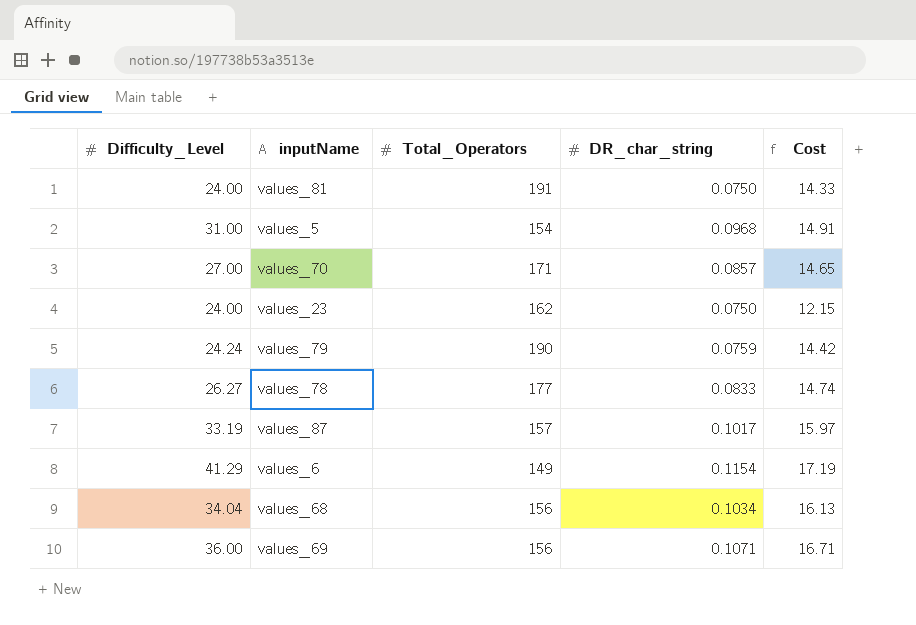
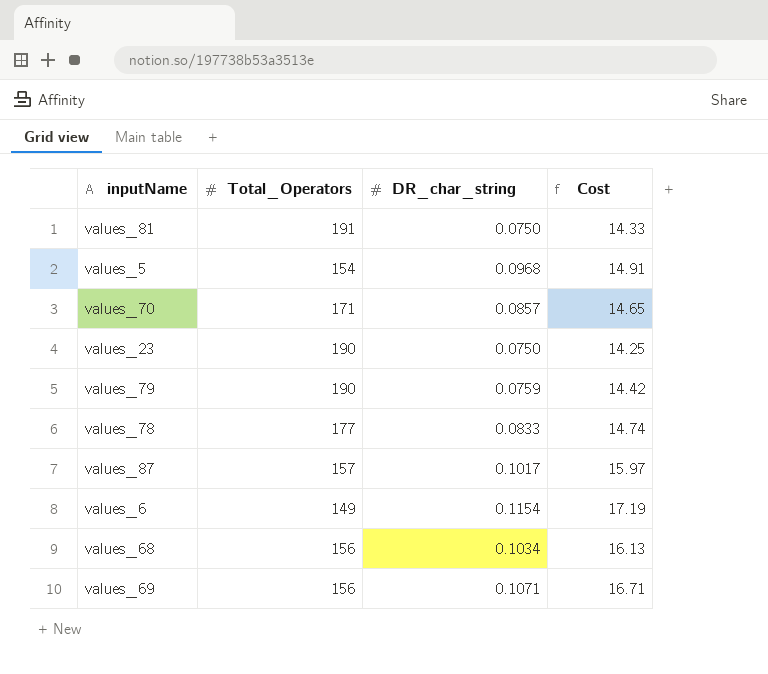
column Difficulty_Level | position: 1 -> none
values_23 | Total_Operators: 162 -> 190
values_23 | Cost: 12.15 -> 14.25

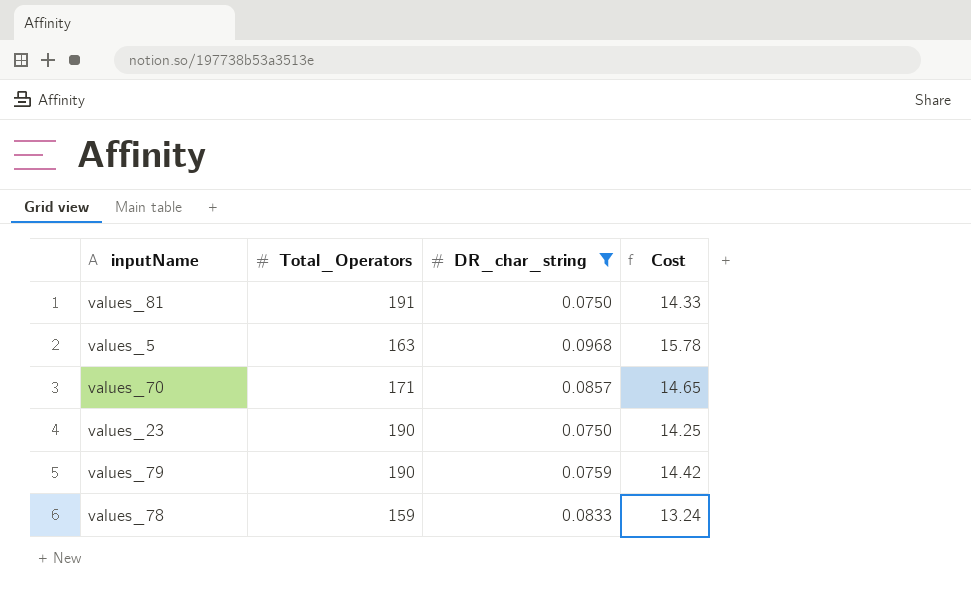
filter: none -> DR_char_string <= 0.0968
values_5 | Total_Operators: 154 -> 163
values_5 | Cost: 14.91 -> 15.78
values_78 | Total_Operators: 177 -> 159
values_78 | Cost: 14.74 -> 13.24

